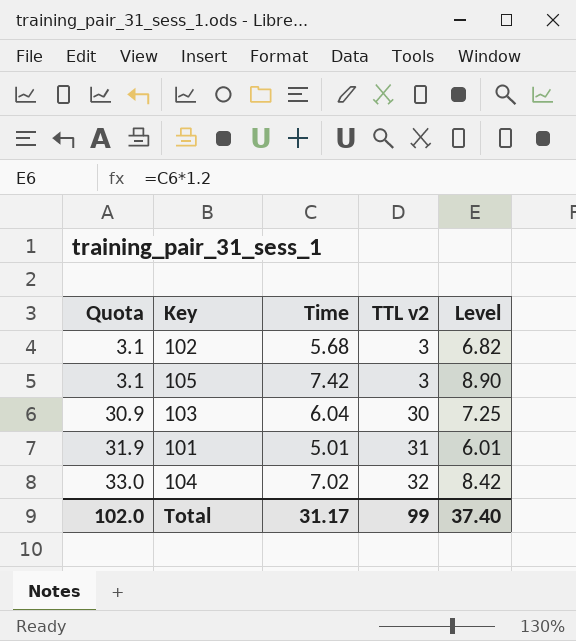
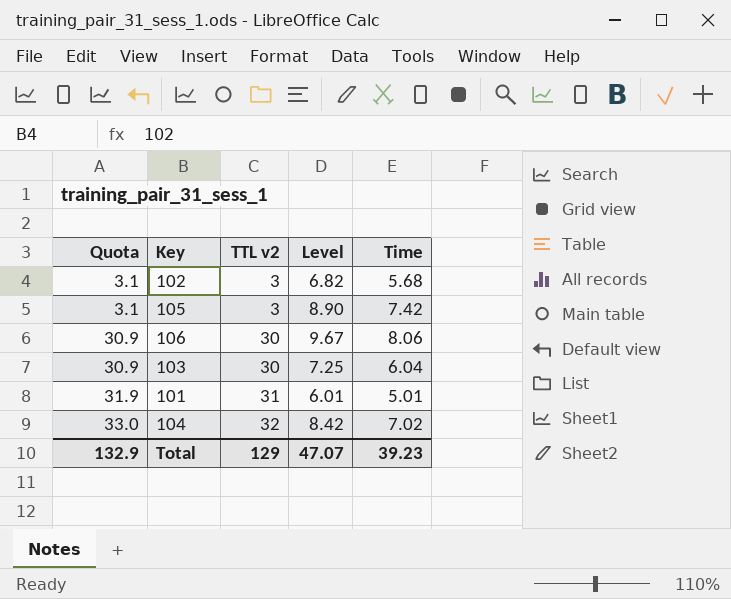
column Time | position: 3 -> 5
row 106: none -> 30.9 | 30 | 9.67 | 8.06
Total | Quota: 102.0 -> 132.9
Total | TTL v2: 99 -> 129
Total | Level: 37.40 -> 47.07
Total | Time: 31.17 -> 39.23

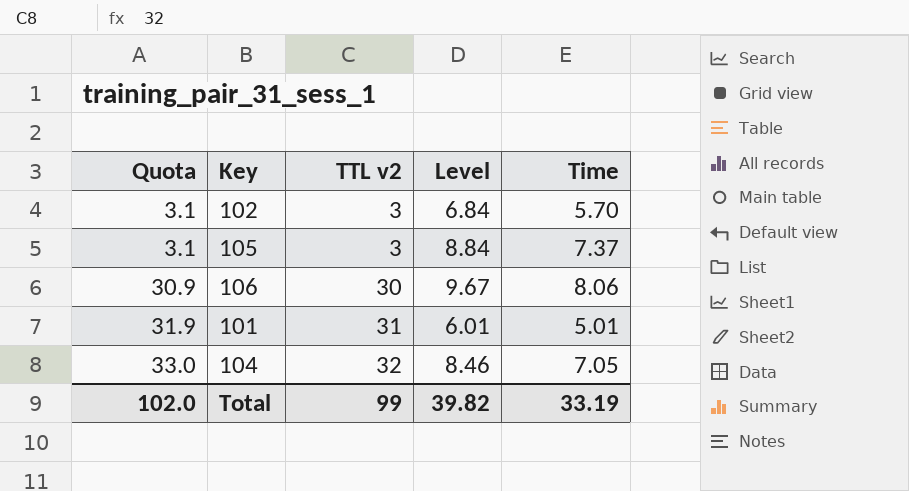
row 103: 30.9 | 30 | 7.25 | 6.04 -> none
102 | Level: 6.82 -> 6.84
102 | Time: 5.68 -> 5.70
105 | Level: 8.90 -> 8.84
105 | Time: 7.42 -> 7.37
104 | Level: 8.42 -> 8.46
104 | Time: 7.02 -> 7.05
Total | Quota: 132.9 -> 102.0
Total | TTL v2: 129 -> 99
Total | Level: 47.07 -> 39.82
Total | Time: 39.23 -> 33.19

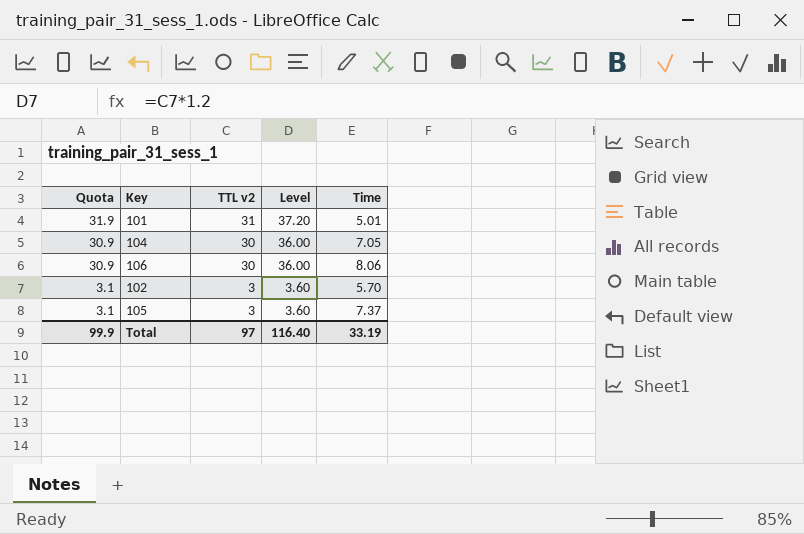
row order: Quota ascending -> Quota descending
column Level | formula: [Time] * 1.2 -> [TTL v2] * 1.2
104 | Quota: 33.0 -> 30.9
104 | TTL v2: 32 -> 30
Total | Quota: 102.0 -> 99.9
Total | TTL v2: 99 -> 97
Total | Level: 39.82 -> 116.40

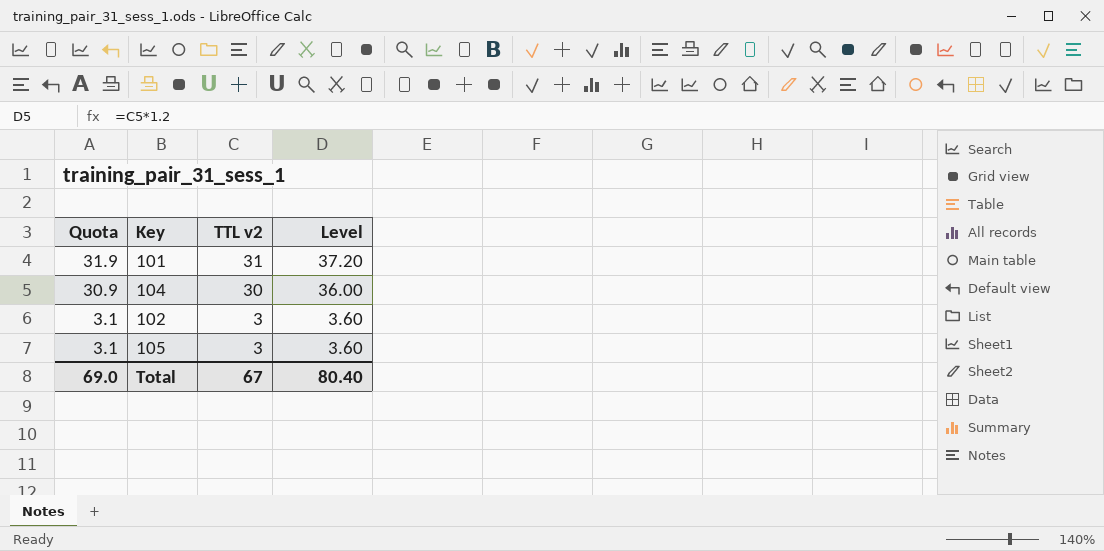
column Time | position: 5 -> none
row 106: 30.9 | 30 | 36.00 | 8.06 -> none
Total | Quota: 99.9 -> 69.0
Total | TTL v2: 97 -> 67
Total | Level: 116.40 -> 80.40

